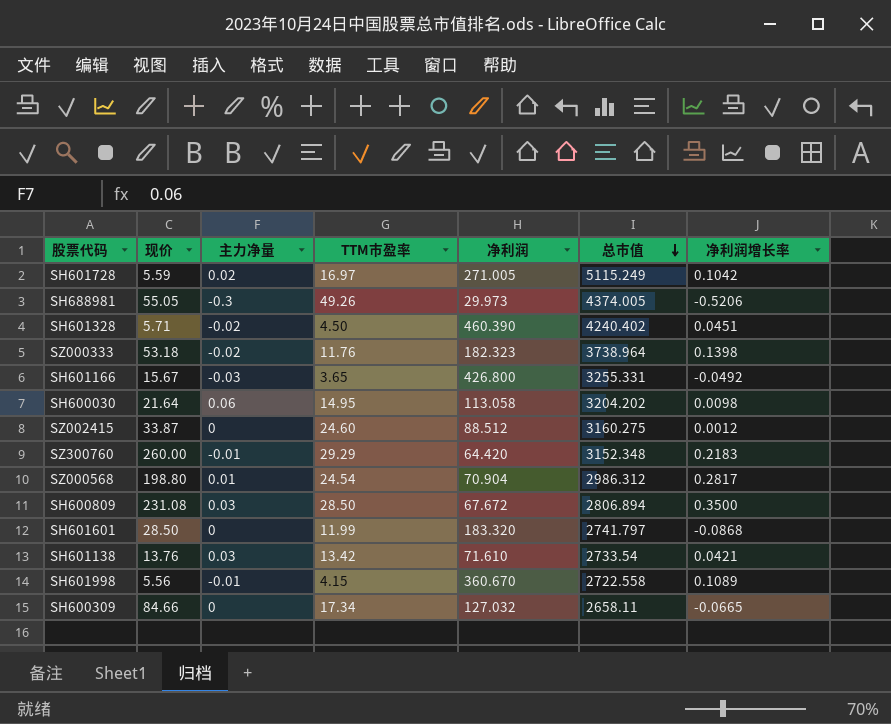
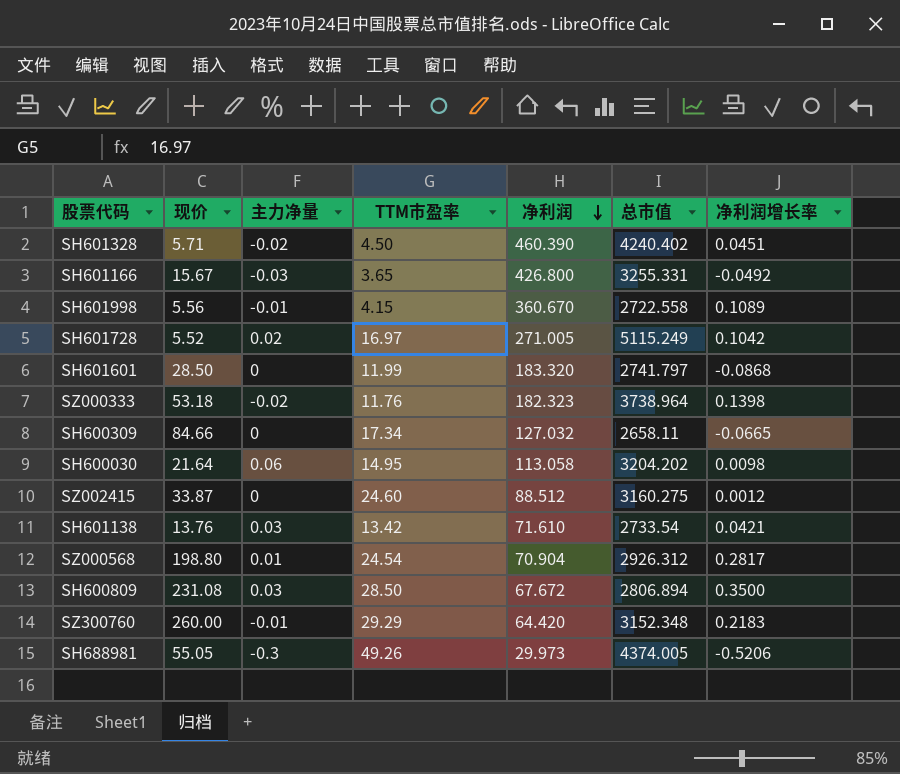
row order: 总市值 descending -> 净利润 descending
SH601728 | 现价: 5.59 -> 5.52
SZ000568 | 总市值: 2986.312 -> 2926.312

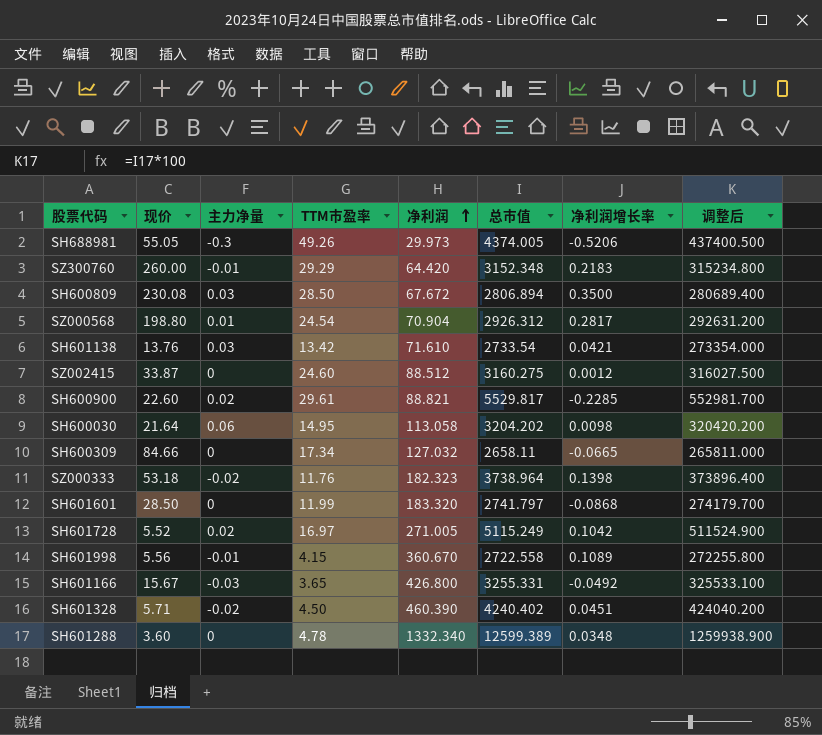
row order: 净利润 descending -> 净利润 ascending
column 调整后 | formula: none -> [总市值] * 100
SH600809 | 现价: 231.08 -> 230.08
row SH600900: none -> 22.60 | 0.02 | 29.61 | 88.821 | 5529.817 | -0.2285 | 552981.700
row SH601288: none -> 3.60 | 0 | 4.78 | 1332.340 | 12599.389 | 0.0348 | 1259938.900

